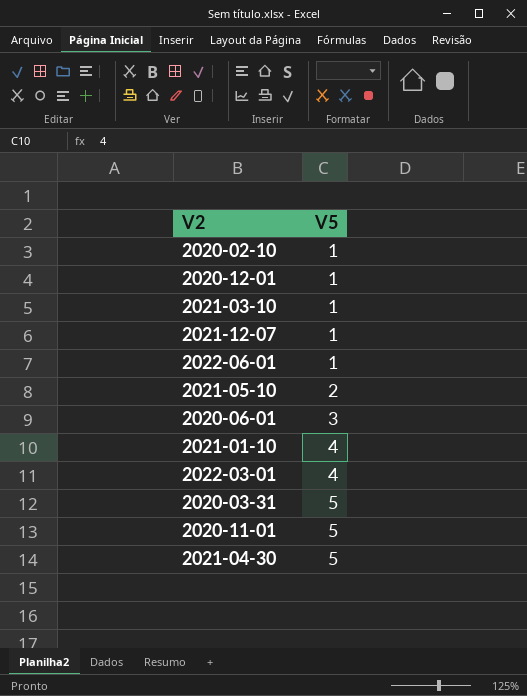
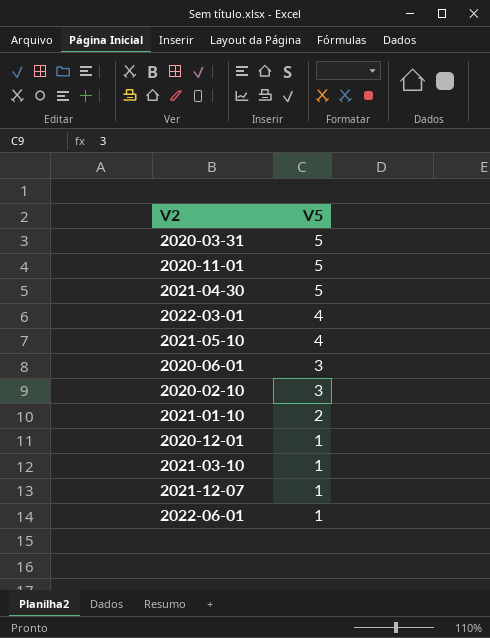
row order: V5 ascending -> V5 descending
2021-05-10 | V5: 2 -> 4
2020-02-10 | V5: 1 -> 3
2021-01-10 | V5: 4 -> 2

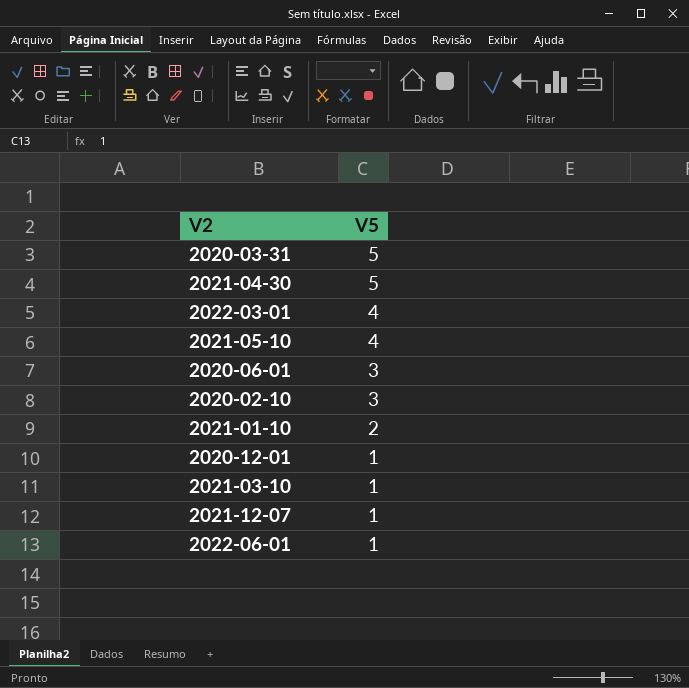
row 2020-11-01: 5 -> none

